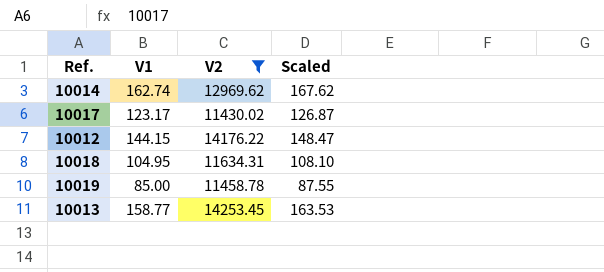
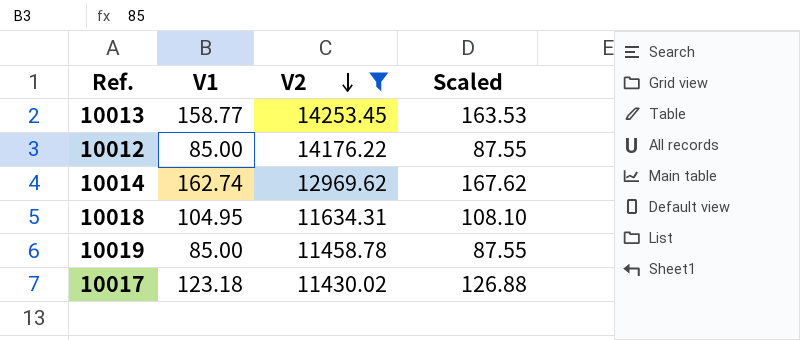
row order: none -> V2 descending
10012 | V1: 144.15 -> 85.00
10012 | Scaled: 148.47 -> 87.55
10017 | V1: 123.17 -> 123.18
10017 | Scaled: 126.87 -> 126.88

